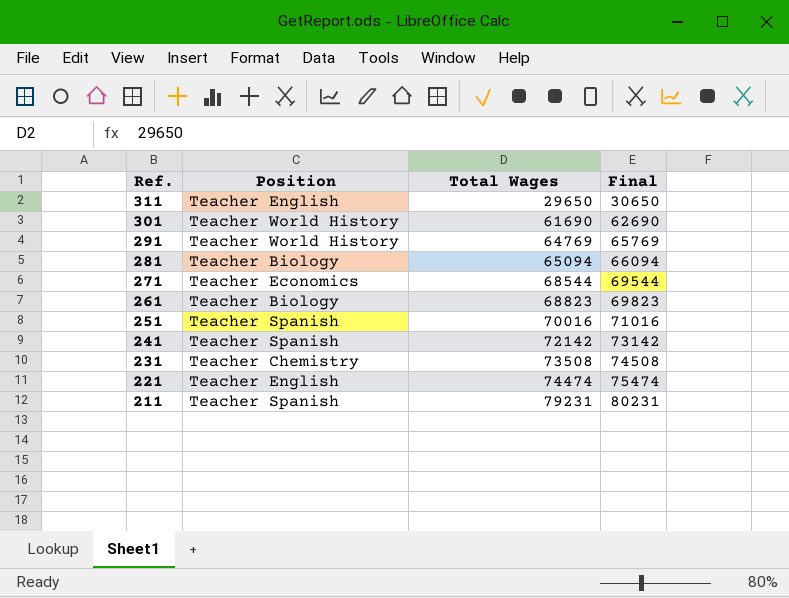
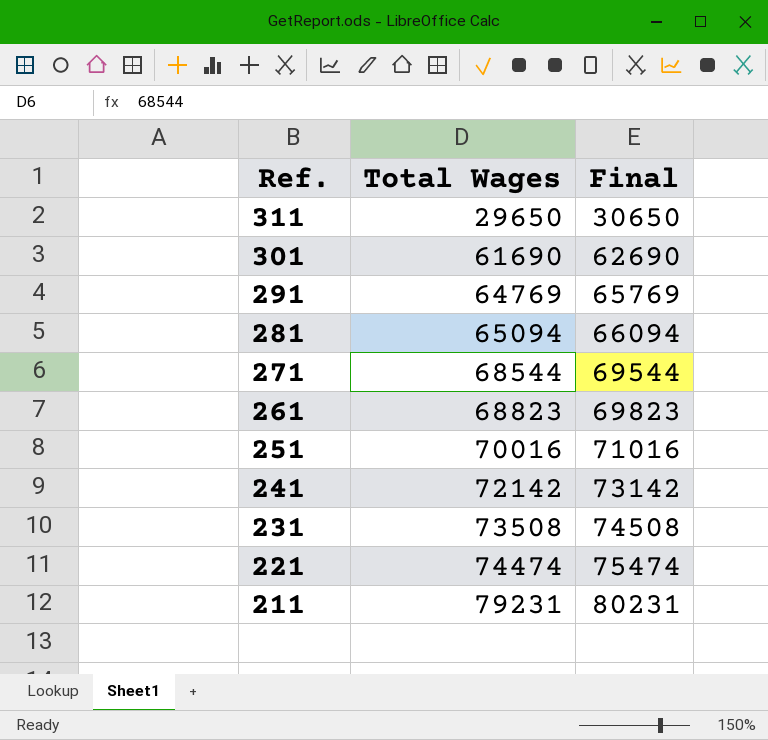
column Position | position: 2 -> none

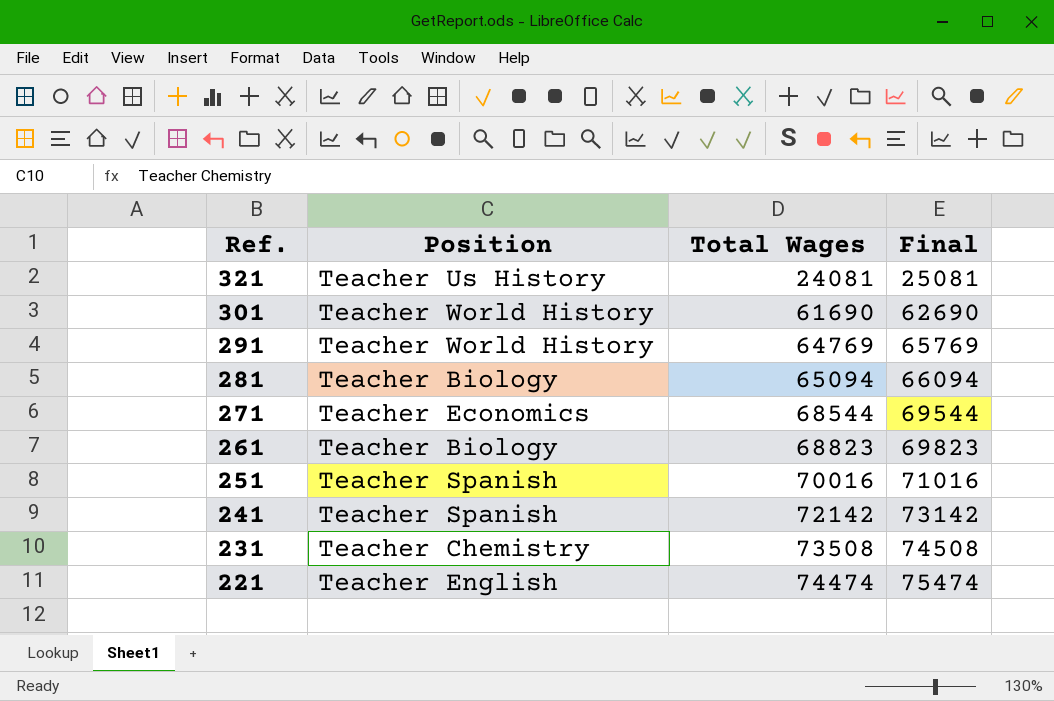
column Position | position: none -> 2
row 311: 29650 | 30650 -> none
row 211: 79231 | 80231 -> none
row 321: none -> Teacher Us History | 24081 | 25081

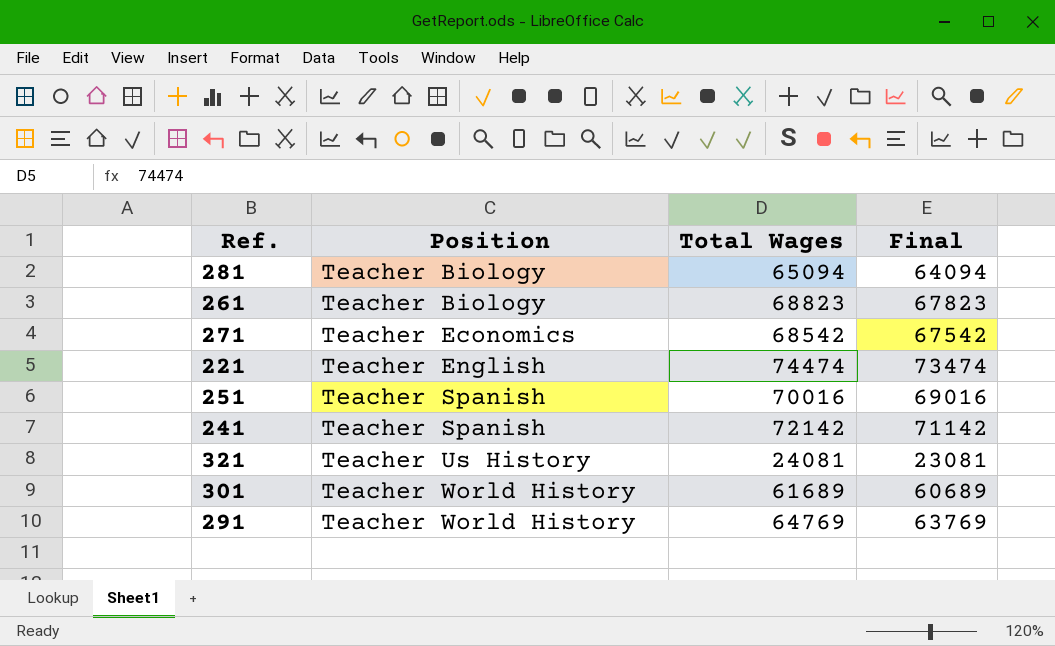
row order: Ref. descending -> Position ascending
column Final | formula: [Total Wages] + 1000 -> [Total Wages] - 1000
row 231: Teacher Chemistry | 73508 | 74508 -> none
271 | Total Wages: 68544 -> 68542
301 | Total Wages: 61690 -> 61689

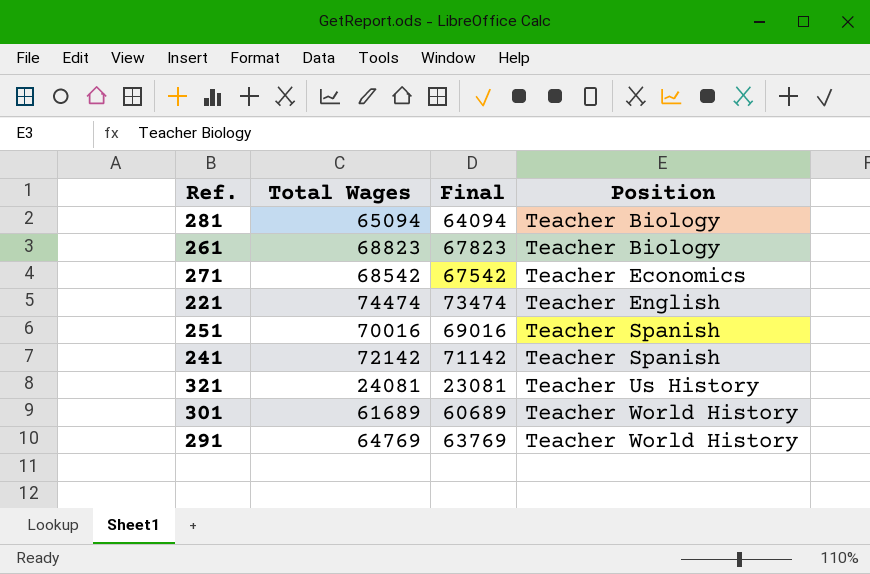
column Position | position: 2 -> 4

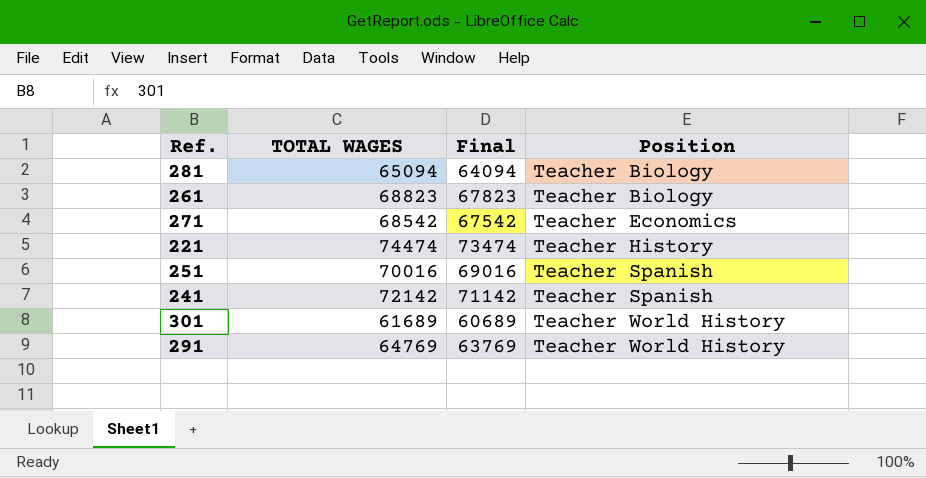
column name: Total Wages -> TOTAL WAGES
row 321: 24081 | 23081 | Teacher Us History -> none
221 | Position: Teacher English -> Teacher History

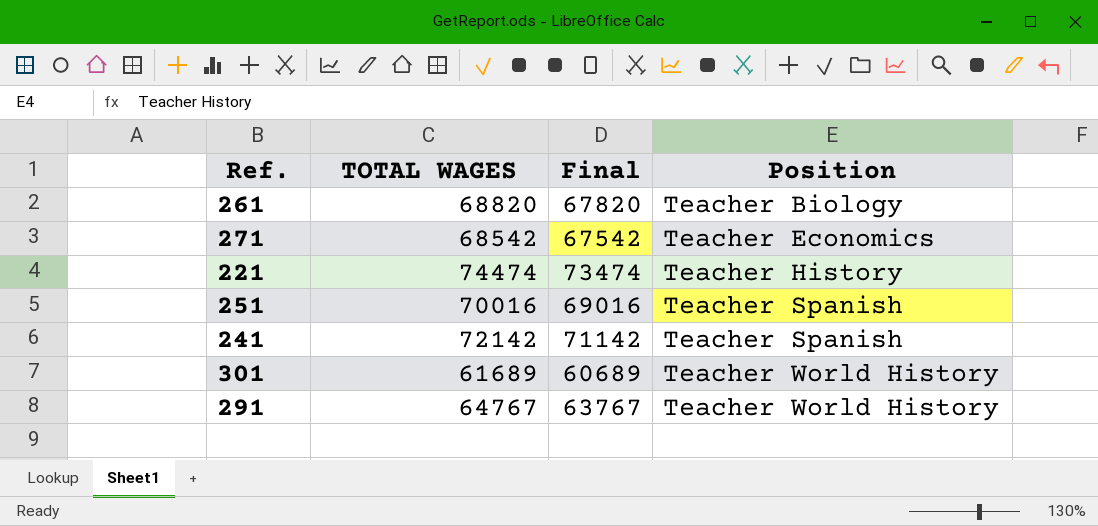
row 281: 65094 | 64094 | Teacher Biology -> none
261 | TOTAL WAGES: 68823 -> 68820
261 | Final: 67823 -> 67820
291 | TOTAL WAGES: 64769 -> 64767
291 | Final: 63769 -> 63767

